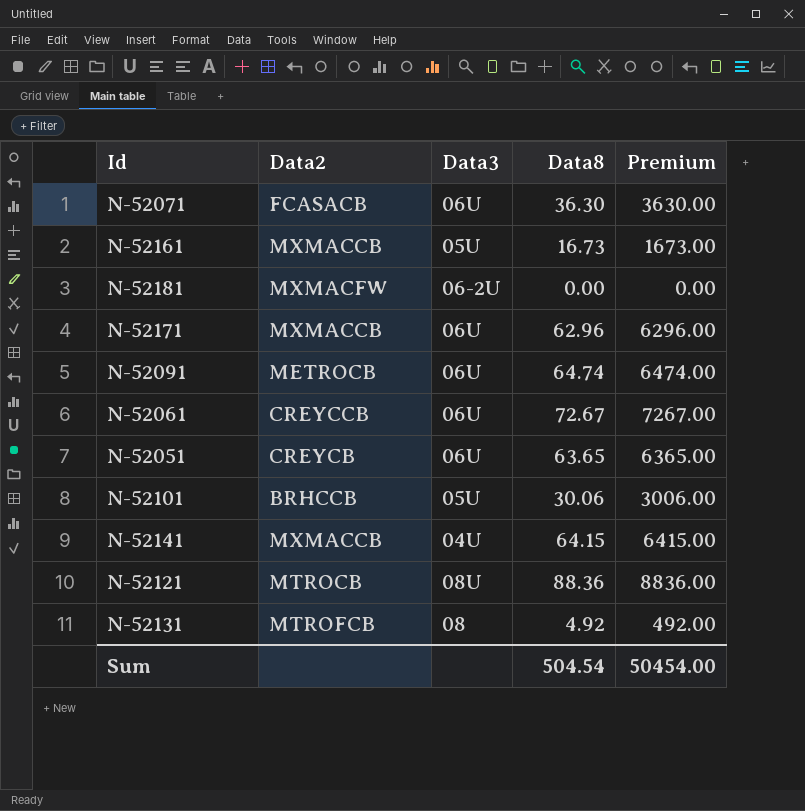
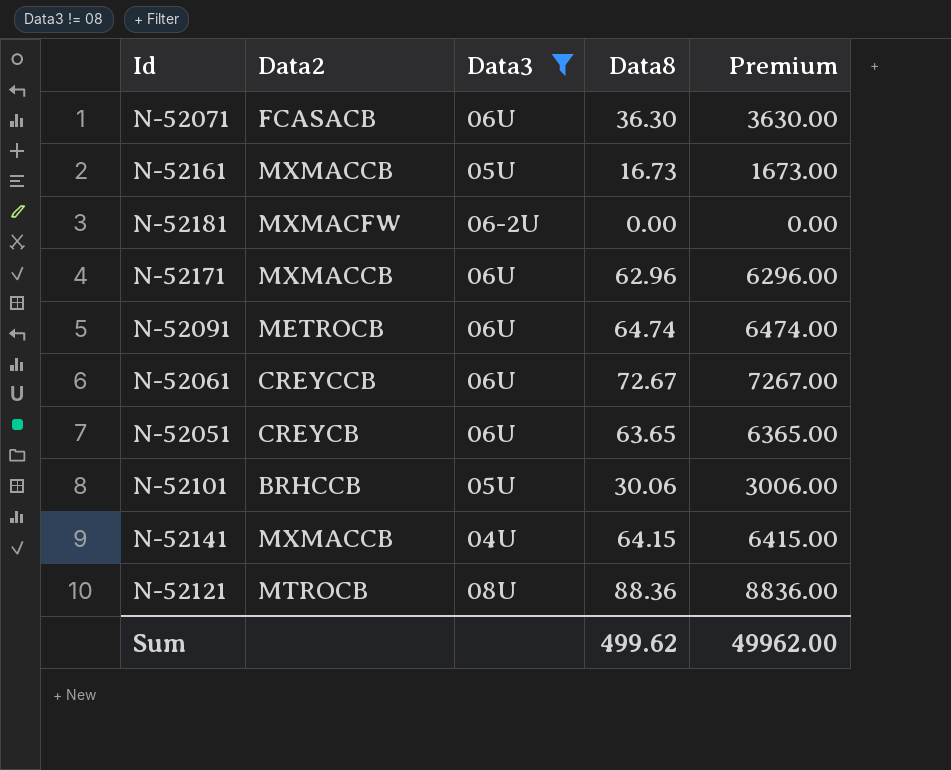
filter: none -> Data3 != 08
Sum | Data8: 504.54 -> 499.62
Sum | Premium: 50454.00 -> 49962.00

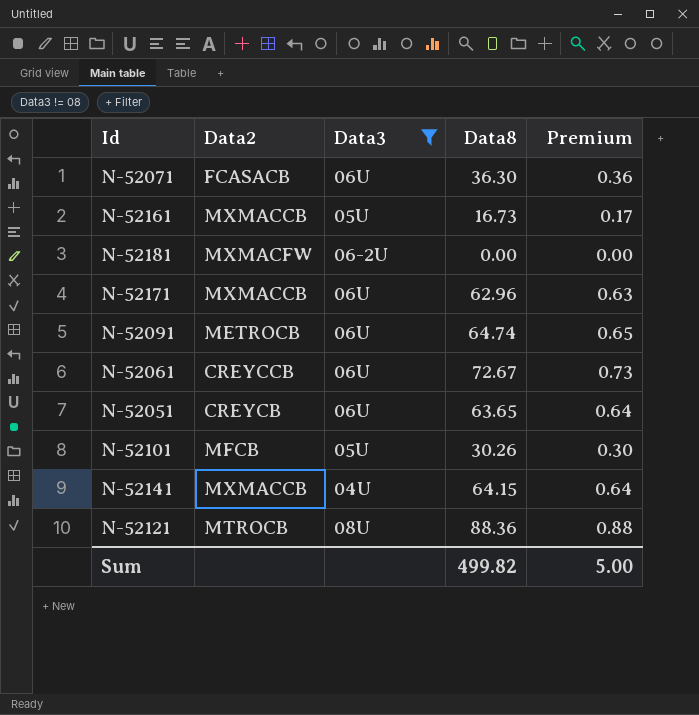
column Premium | formula: [Data8] * 100 -> [Data8] * 0.01
N-52101 | Data2: BRHCCB -> MFCB
N-52101 | Data8: 30.06 -> 30.26
Sum | Data8: 499.62 -> 499.82
Sum | Premium: 49962.00 -> 5.00

